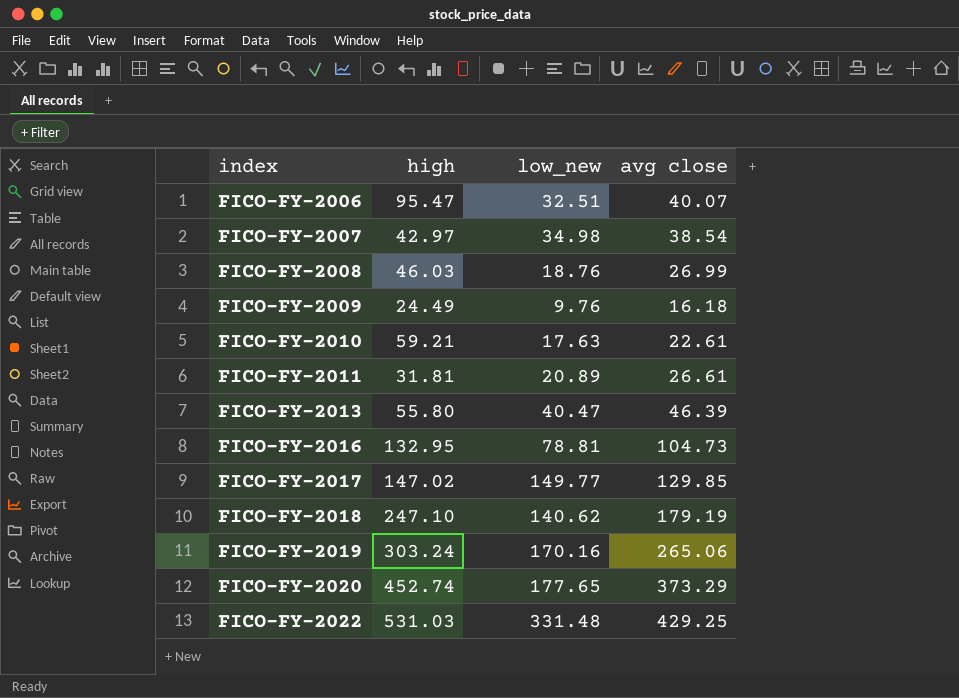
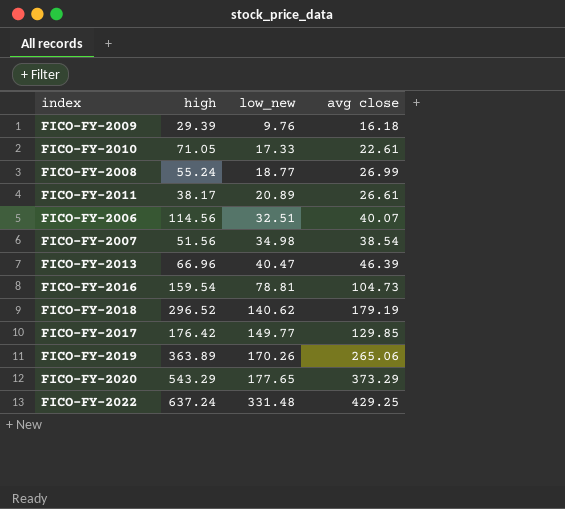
row order: index ascending -> low_new ascending
FICO-FY-2009 | high: 24.49 -> 29.39
FICO-FY-2010 | high: 59.21 -> 71.05
FICO-FY-2010 | low_new: 17.63 -> 17.33
FICO-FY-2008 | high: 46.03 -> 55.24
FICO-FY-2008 | low_new: 18.76 -> 18.77
FICO-FY-2011 | high: 31.81 -> 38.17
FICO-FY-2006 | high: 95.47 -> 114.56
FICO-FY-2007 | high: 42.97 -> 51.56
FICO-FY-2013 | high: 55.80 -> 66.96
FICO-FY-2016 | high: 132.95 -> 159.54
FICO-FY-2018 | high: 247.10 -> 296.52
FICO-FY-2017 | high: 147.02 -> 176.42
FICO-FY-2019 | high: 303.24 -> 363.89
FICO-FY-2019 | low_new: 170.16 -> 170.26
FICO-FY-2020 | high: 452.74 -> 543.29
FICO-FY-2022 | high: 531.03 -> 637.24

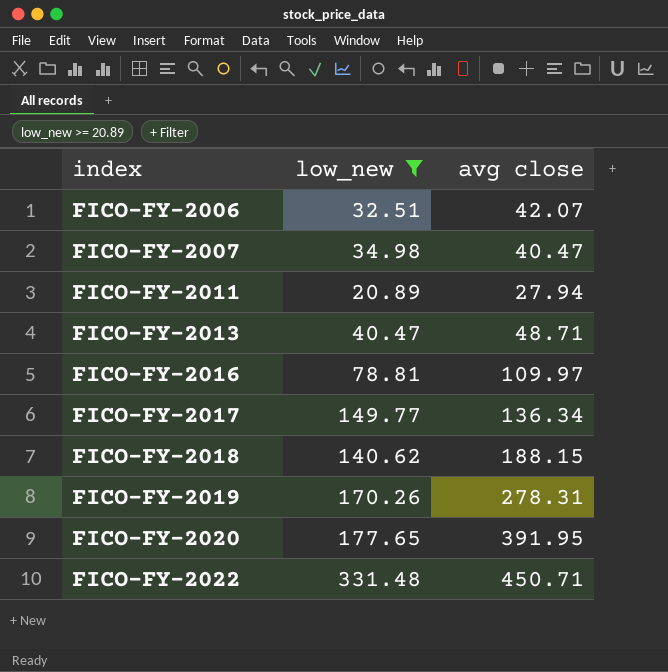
filter: none -> low_new >= 20.89
row order: low_new ascending -> index ascending
column high | position: 2 -> none
FICO-FY-2006 | avg close: 40.07 -> 42.07
FICO-FY-2007 | avg close: 38.54 -> 40.47
FICO-FY-2011 | avg close: 26.61 -> 27.94
FICO-FY-2013 | avg close: 46.39 -> 48.71
FICO-FY-2016 | avg close: 104.73 -> 109.97
FICO-FY-2017 | avg close: 129.85 -> 136.34
FICO-FY-2018 | avg close: 179.19 -> 188.15
FICO-FY-2019 | avg close: 265.06 -> 278.31
FICO-FY-2020 | avg close: 373.29 -> 391.95
FICO-FY-2022 | avg close: 429.25 -> 450.71

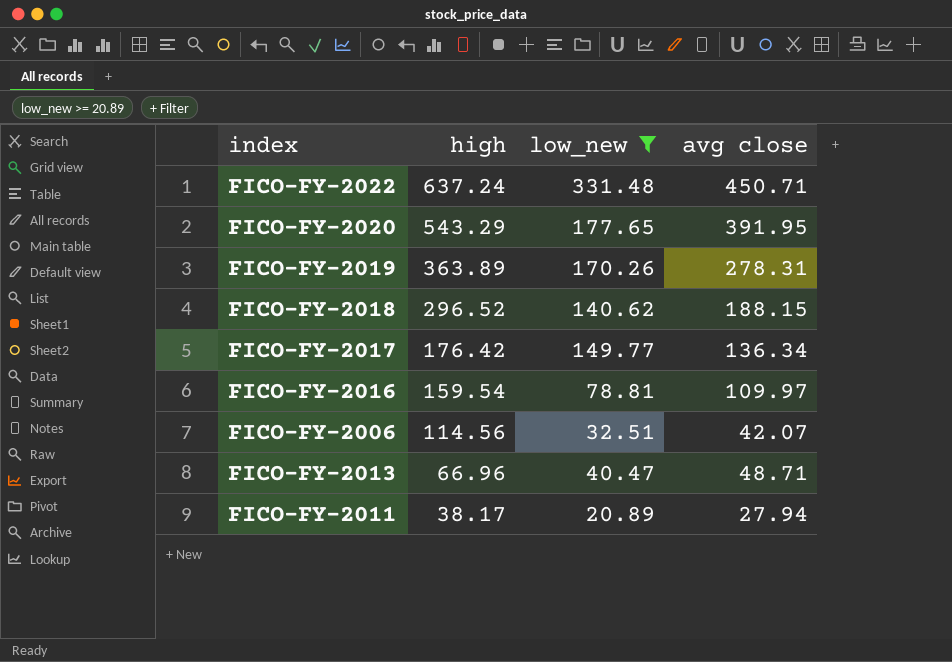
row order: index ascending -> high descending
column high | position: none -> 2
row FICO-FY-2007: 34.98 | 40.47 -> none

